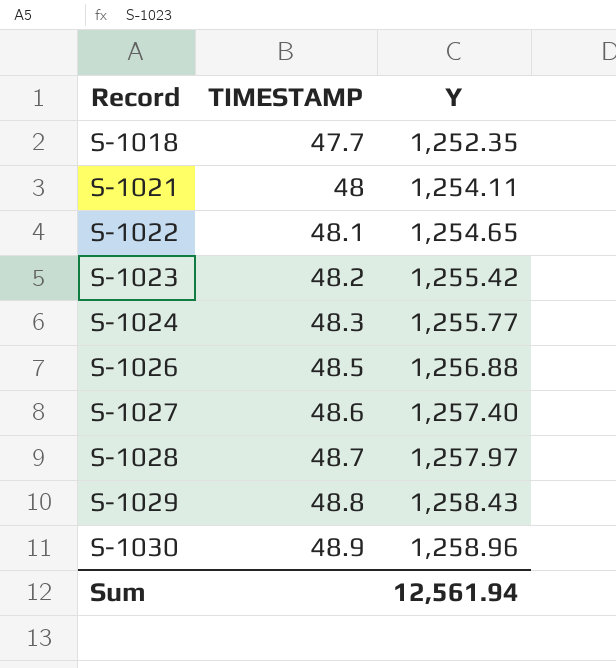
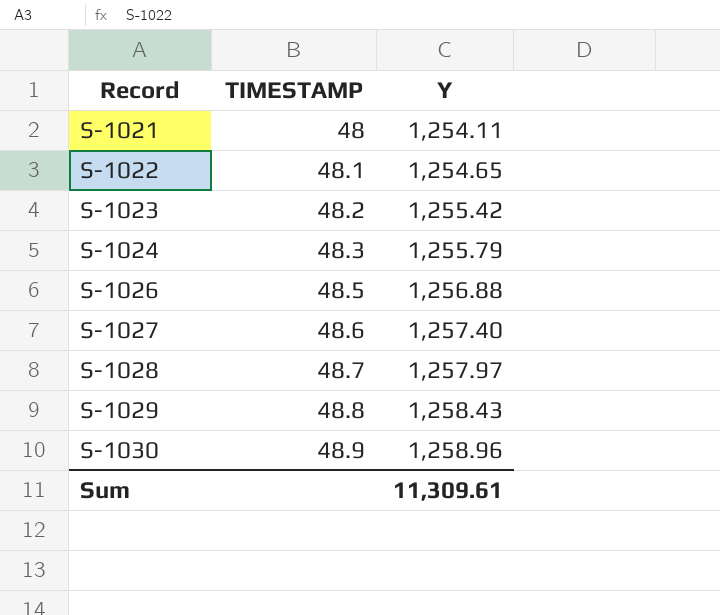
row S-1018: 47.7 | 1,252.35 -> none
S-1024 | Y: 1,255.77 -> 1,255.79
Sum | Y: 12,561.94 -> 11,309.61

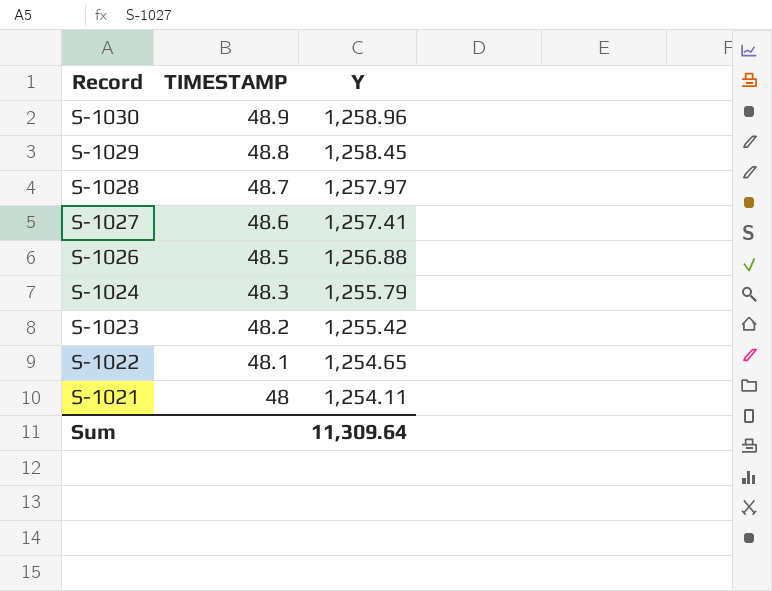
row order: Record ascending -> Record descending
S-1029 | Y: 1,258.43 -> 1,258.45
S-1027 | Y: 1,257.40 -> 1,257.41
Sum | Y: 11,309.61 -> 11,309.64

